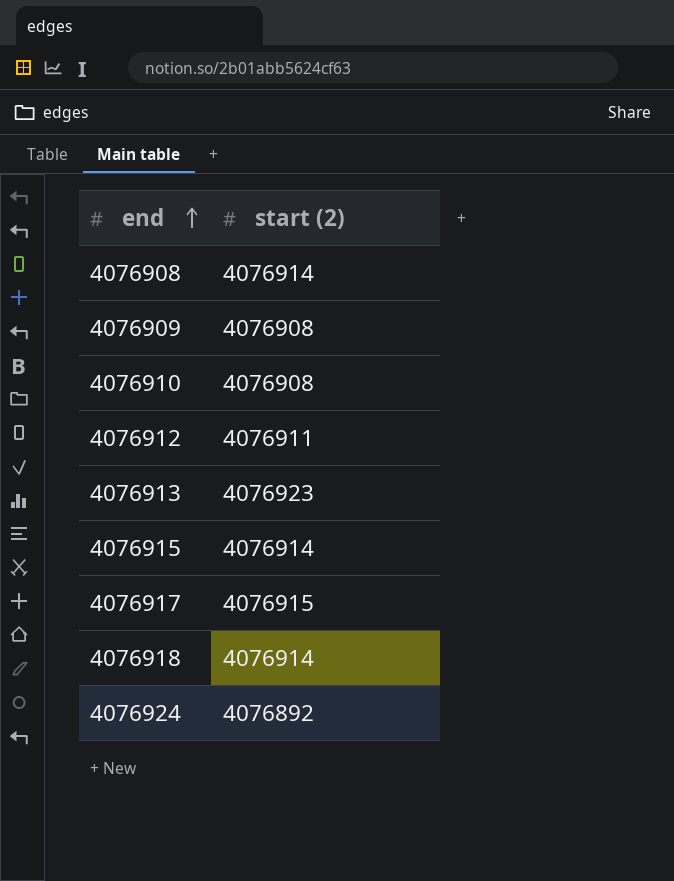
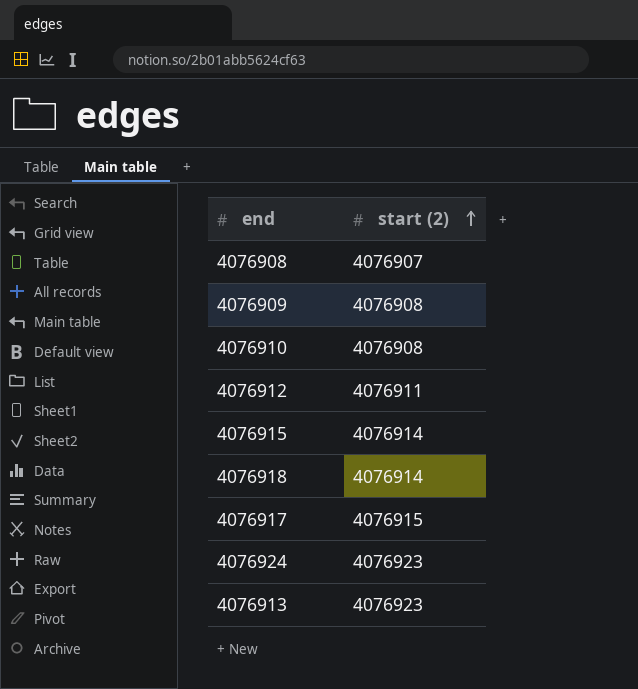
row order: end ascending -> start (2) ascending
4076908 | start (2): 4076914 -> 4076907
4076924 | start (2): 4076892 -> 4076923

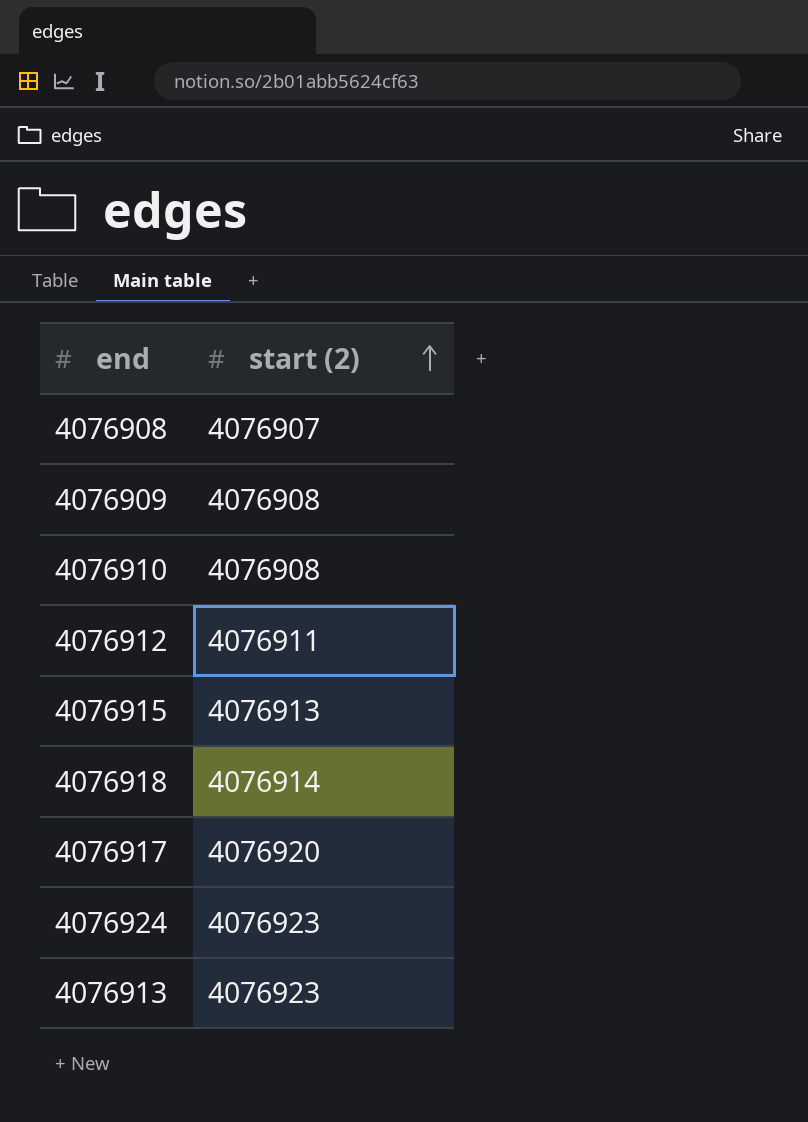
4076915 | start (2): 4076914 -> 4076913
4076917 | start (2): 4076915 -> 4076920

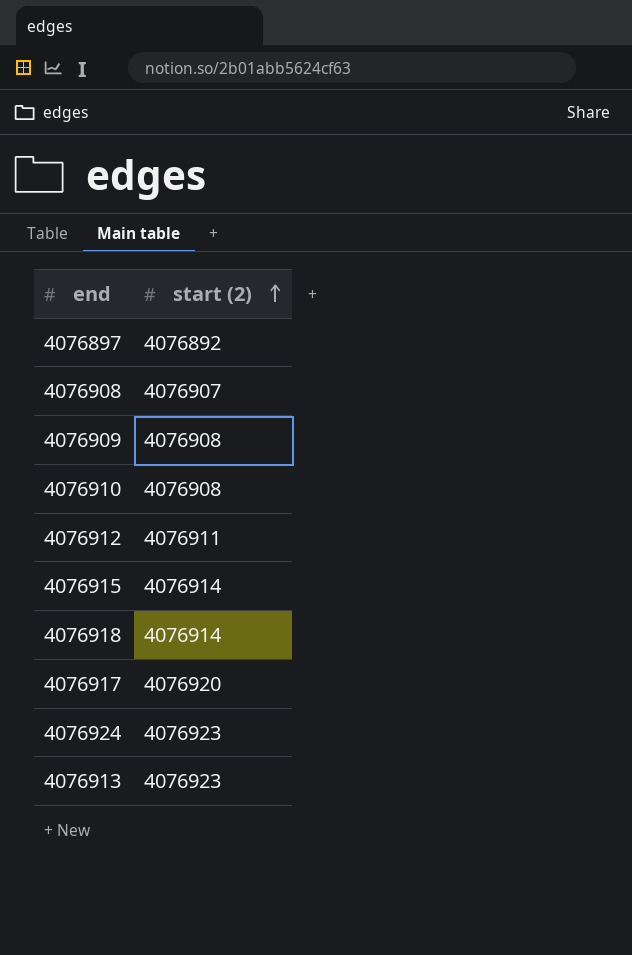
row 4076897: none -> 4076892
4076915 | start (2): 4076913 -> 4076914

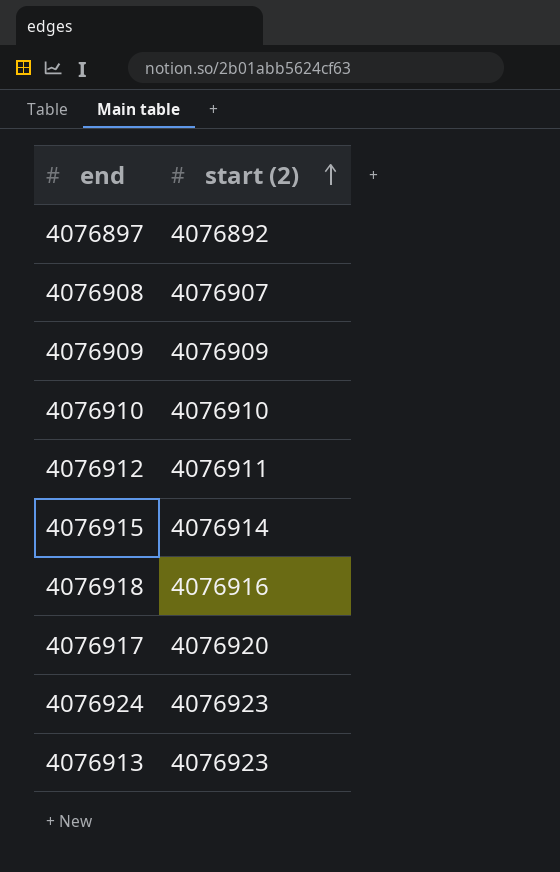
4076909 | start (2): 4076908 -> 4076909
4076910 | start (2): 4076908 -> 4076910
4076918 | start (2): 4076914 -> 4076916

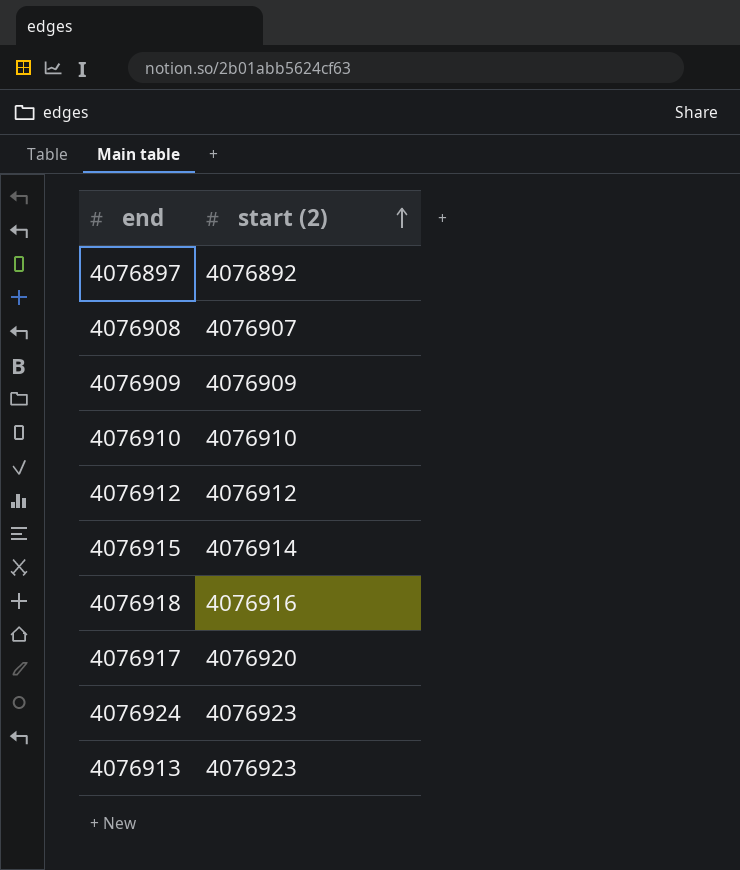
4076912 | start (2): 4076911 -> 4076912

